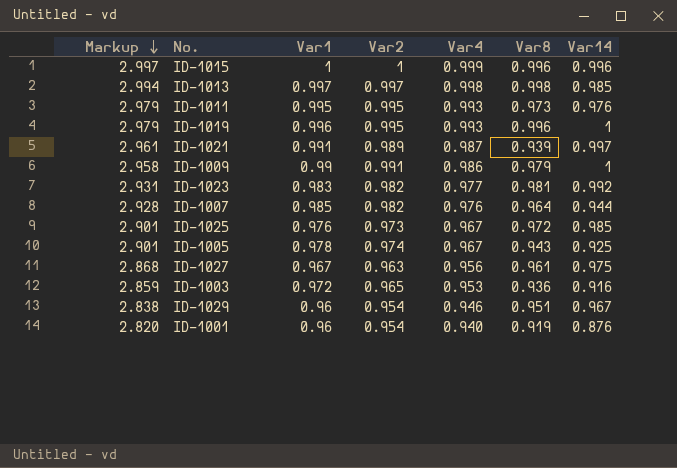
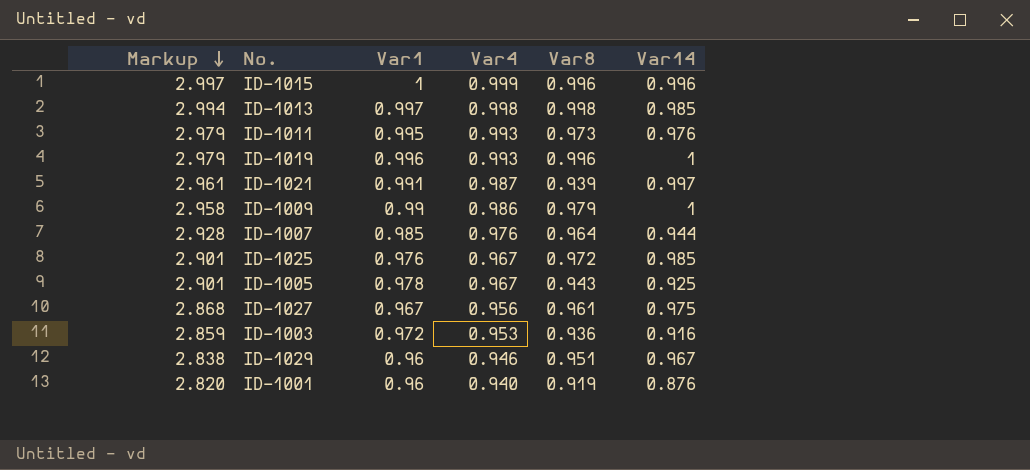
column Var2 | position: 4 -> none
row ID-1023: 2.931 | 0.983 | 0.982 | 0.977 | 0.981 | 0.992 -> none

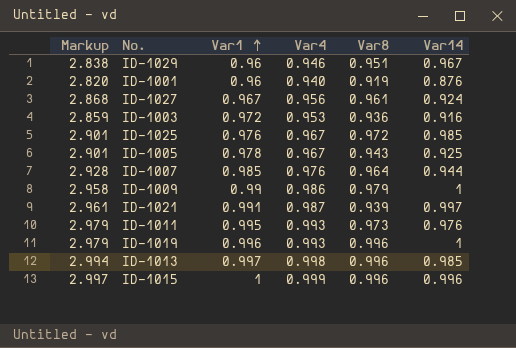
row order: Markup descending -> Var1 ascending
ID-1027 | Var14: 0.975 -> 0.924
ID-1013 | Var8: 0.998 -> 0.996

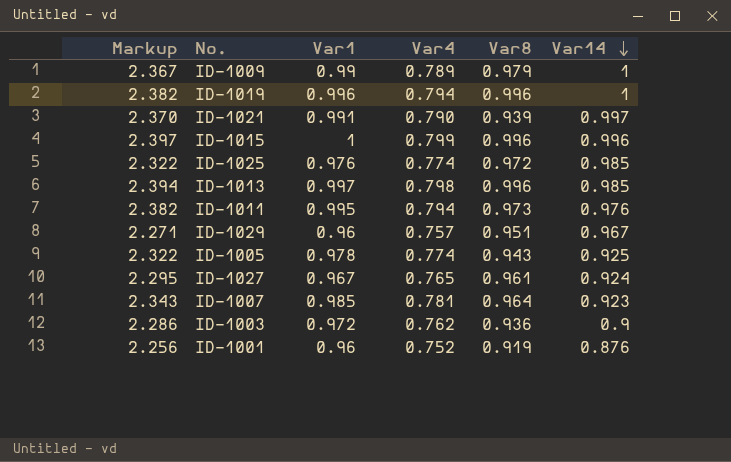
row order: Var1 ascending -> Var14 descending
ID-1009 | Markup: 2.958 -> 2.367
ID-1009 | Var4: 0.986 -> 0.789
ID-1019 | Markup: 2.979 -> 2.382
ID-1019 | Var4: 0.993 -> 0.794
ID-1021 | Markup: 2.961 -> 2.370
ID-1021 | Var4: 0.987 -> 0.790
ID-1015 | Markup: 2.997 -> 2.397
ID-1015 | Var4: 0.999 -> 0.799
ID-1025 | Markup: 2.901 -> 2.322
ID-1025 | Var4: 0.967 -> 0.774
ID-1013 | Markup: 2.994 -> 2.394
ID-1013 | Var4: 0.998 -> 0.798
ID-1011 | Markup: 2.979 -> 2.382
ID-1011 | Var4: 0.993 -> 0.794
ID-1029 | Markup: 2.838 -> 2.271
ID-1029 | Var4: 0.946 -> 0.757
ID-1005 | Markup: 2.901 -> 2.322
ID-1005 | Var4: 0.967 -> 0.774
ID-1027 | Markup: 2.868 -> 2.295
ID-1027 | Var4: 0.956 -> 0.765
ID-1007 | Markup: 2.928 -> 2.343
ID-1007 | Var4: 0.976 -> 0.781
ID-1007 | Var14: 0.944 -> 0.923
ID-1003 | Markup: 2.859 -> 2.286
ID-1003 | Var4: 0.953 -> 0.762
ID-1003 | Var14: 0.916 -> 0.9
ID-1001 | Markup: 2.820 -> 2.256
ID-1001 | Var4: 0.940 -> 0.752

